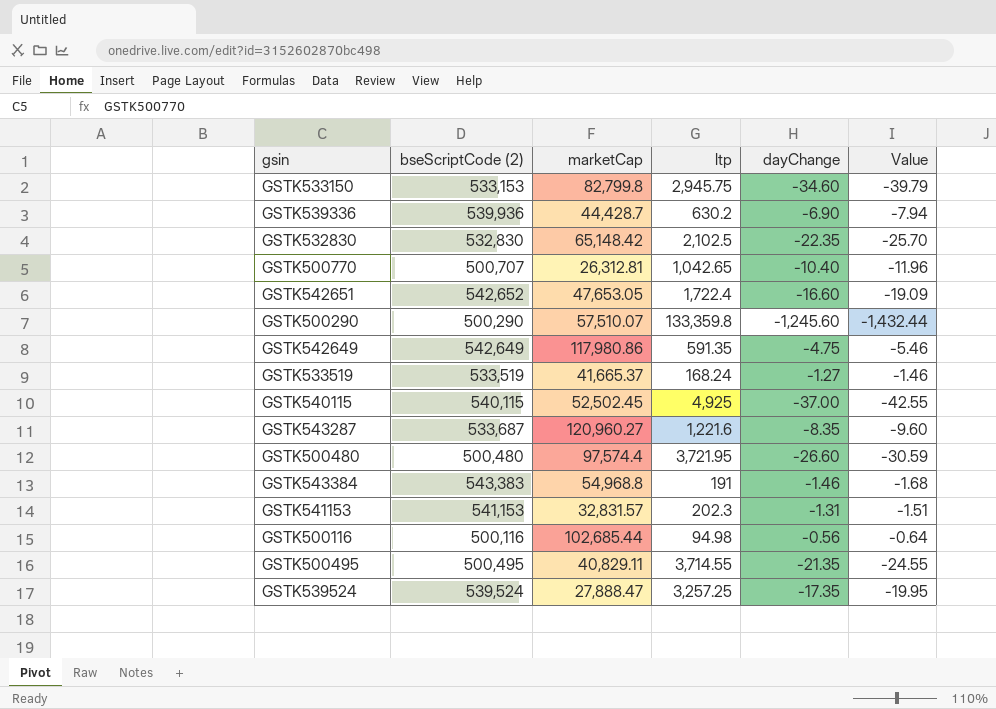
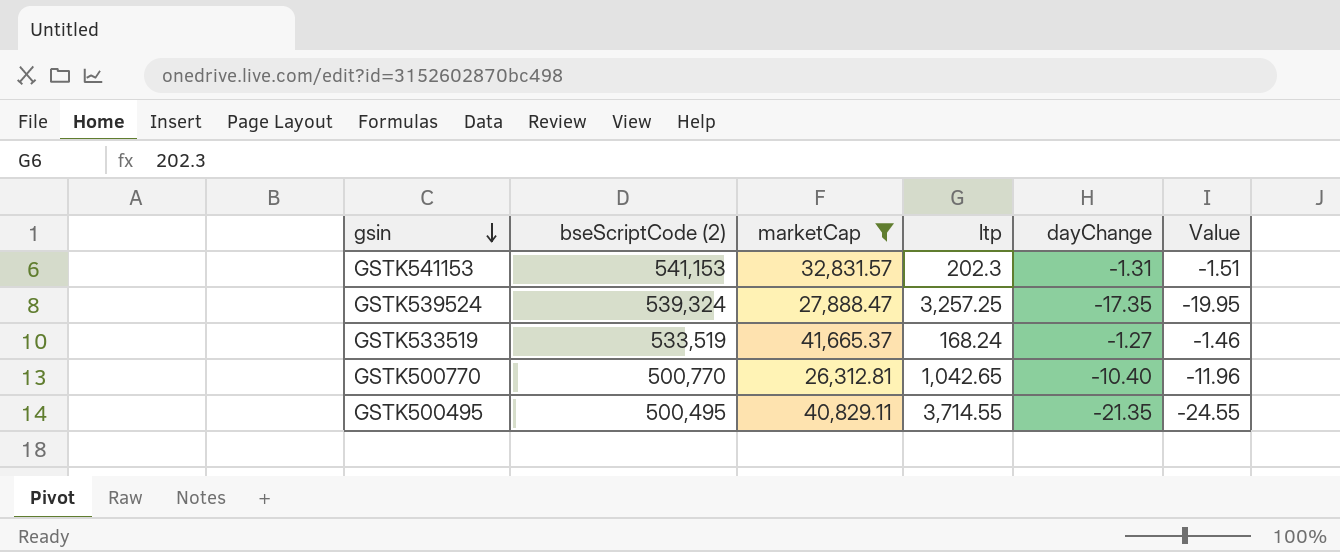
filter: none -> marketCap <= 41,665.37
row order: none -> gsin descending
GSTK539524 | bseScriptCode (2): 539,524 -> 539,324
GSTK500770 | bseScriptCode (2): 500,707 -> 500,770

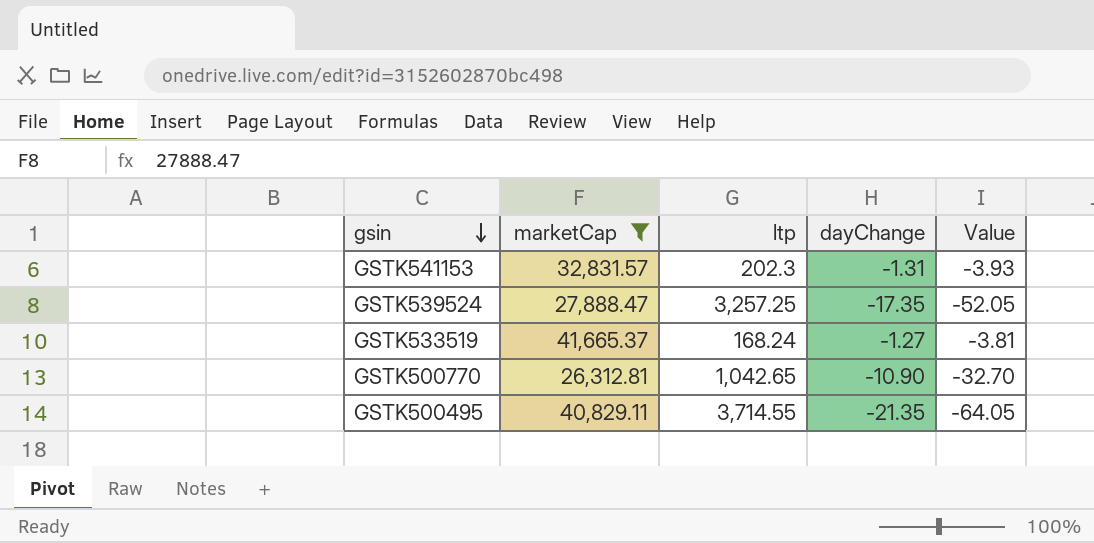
column bseScriptCode (2) | position: 2 -> none
column Value | formula: [dayChange] * 1.15 -> [dayChange] * 3
GSTK500770 | dayChange: -10.40 -> -10.90

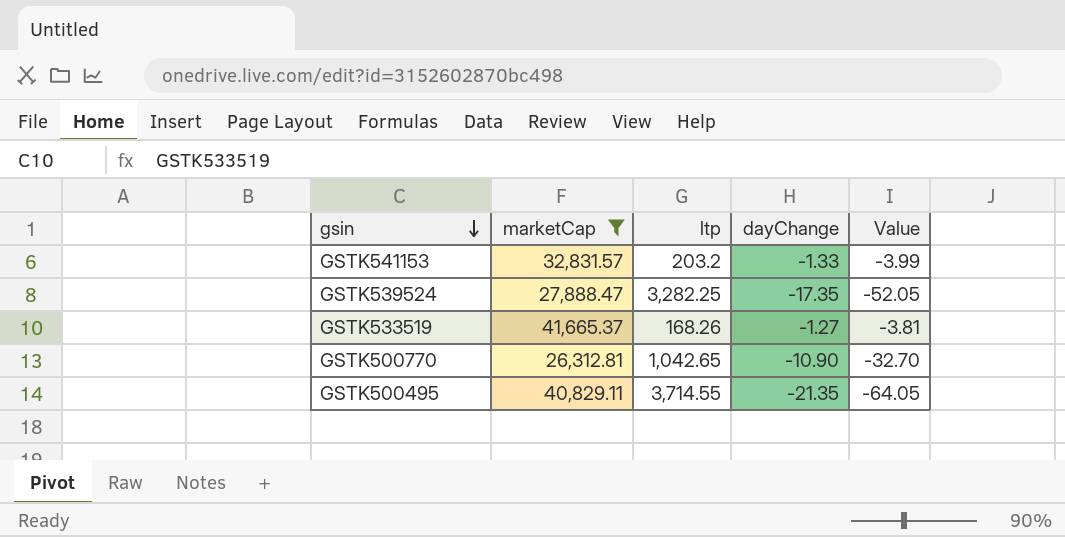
GSTK541153 | ltp: 202.3 -> 203.2
GSTK541153 | dayChange: -1.31 -> -1.33
GSTK541153 | Value: -3.93 -> -3.99
GSTK539524 | ltp: 3,257.25 -> 3,282.25
GSTK533519 | ltp: 168.24 -> 168.26

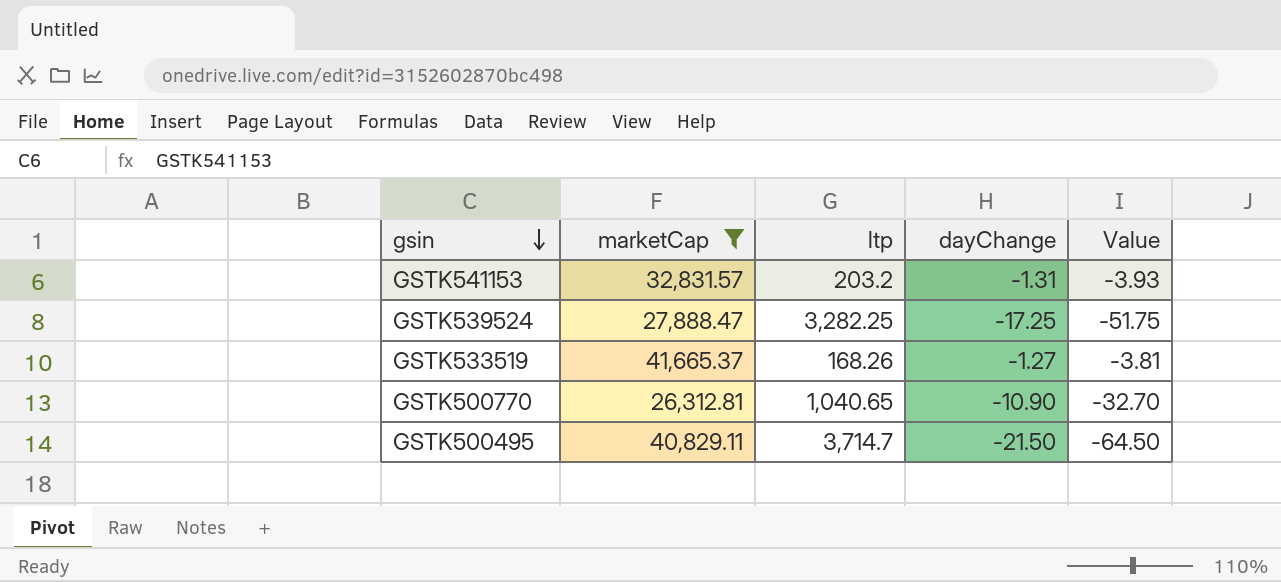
GSTK541153 | dayChange: -1.33 -> -1.31
GSTK541153 | Value: -3.99 -> -3.93
GSTK539524 | dayChange: -17.35 -> -17.25
GSTK539524 | Value: -52.05 -> -51.75
GSTK500770 | ltp: 1,042.65 -> 1,040.65
GSTK500495 | ltp: 3,714.55 -> 3,714.7
GSTK500495 | dayChange: -21.35 -> -21.50
GSTK500495 | Value: -64.05 -> -64.50

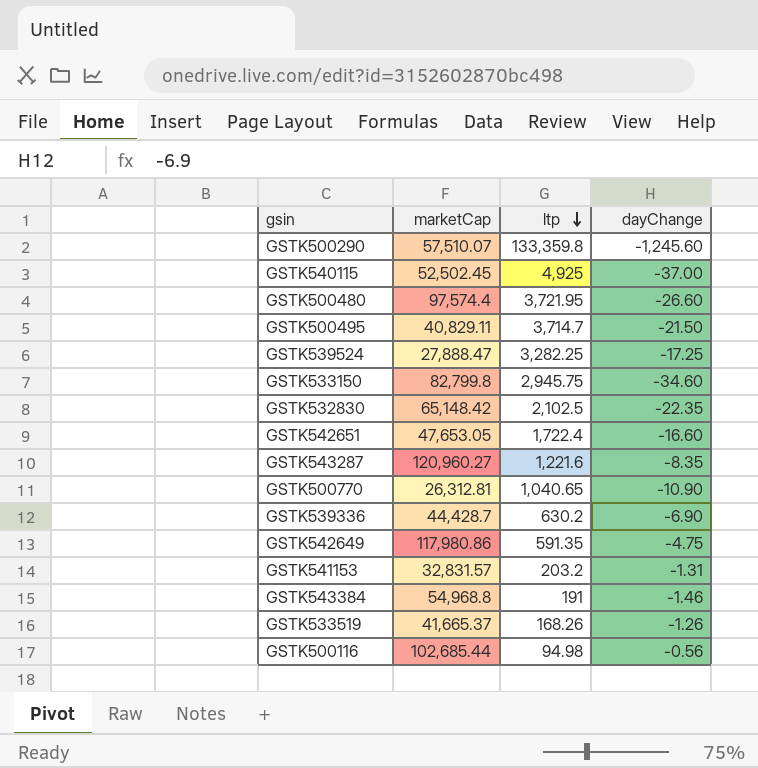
filter: marketCap <= 41,665.37 -> none
row order: gsin descending -> ltp descending
column Value | formula: [dayChange] * 3 -> none
GSTK533519 | dayChange: -1.27 -> -1.26

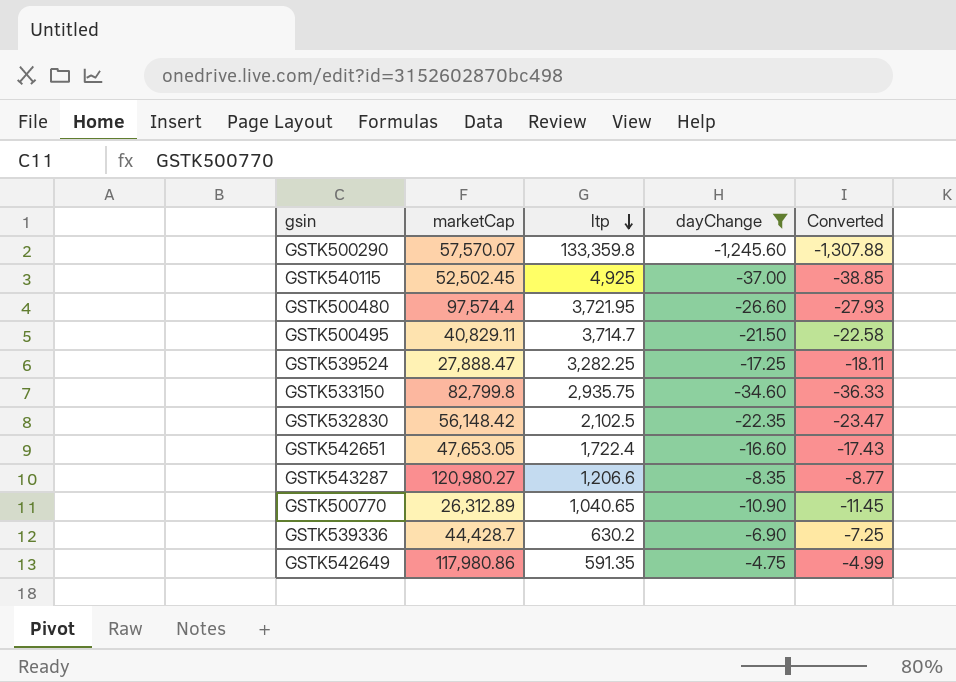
filter: none -> dayChange <= -4.75
column Converted | formula: none -> [dayChange] * 1.05
GSTK500290 | marketCap: 57,510.07 -> 57,570.07
GSTK533150 | ltp: 2,945.75 -> 2,935.75
GSTK532830 | marketCap: 65,148.42 -> 56,148.42
GSTK543287 | marketCap: 120,960.27 -> 120,980.27
GSTK543287 | ltp: 1,221.6 -> 1,206.6
GSTK500770 | marketCap: 26,312.81 -> 26,312.89

